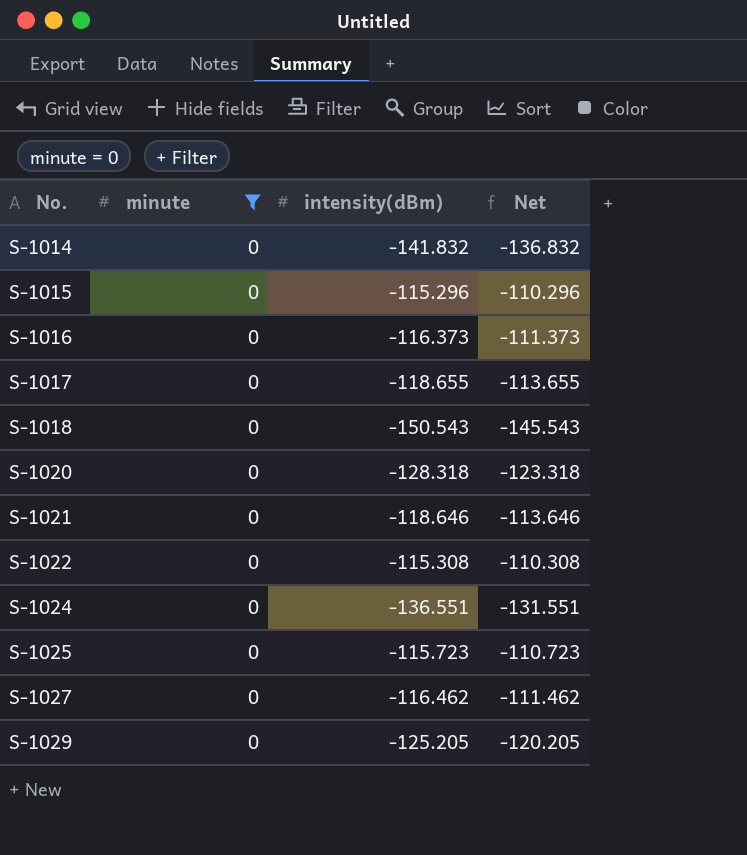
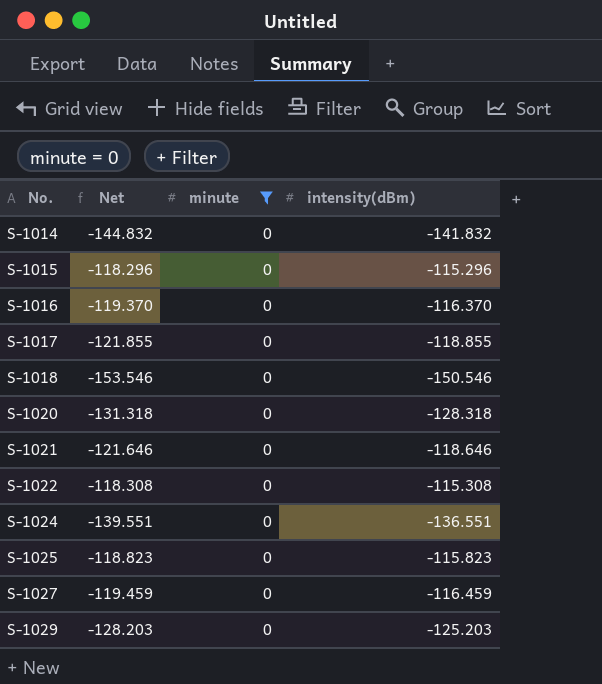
column Net | formula: [intensity(dBm)] + 5 -> [intensity(dBm)] - 3
column Net | position: 4 -> 2
S-1016 | intensity(dBm): -116.373 -> -116.370
S-1017 | intensity(dBm): -118.655 -> -118.855
S-1018 | intensity(dBm): -150.543 -> -150.546
S-1025 | intensity(dBm): -115.723 -> -115.823
S-1027 | intensity(dBm): -116.462 -> -116.459
S-1029 | intensity(dBm): -125.205 -> -125.203

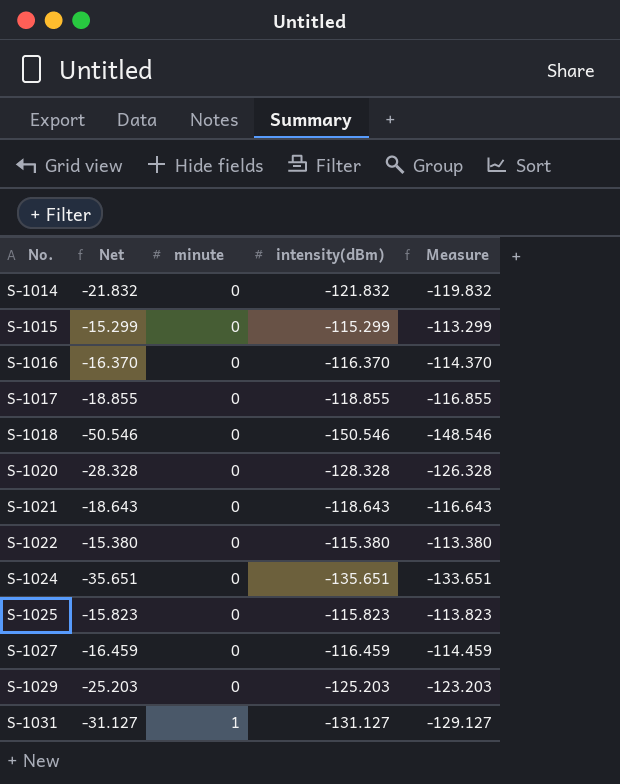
filter: minute = 0 -> none
column Net | formula: [intensity(dBm)] - 3 -> [intensity(dBm)] + 100
column Measure | formula: none -> [intensity(dBm)] + 2
S-1014 | intensity(dBm): -141.832 -> -121.832
S-1015 | intensity(dBm): -115.296 -> -115.299
S-1020 | intensity(dBm): -128.318 -> -128.328
S-1021 | intensity(dBm): -118.646 -> -118.643
S-1022 | intensity(dBm): -115.308 -> -115.380
S-1024 | intensity(dBm): -136.551 -> -135.651

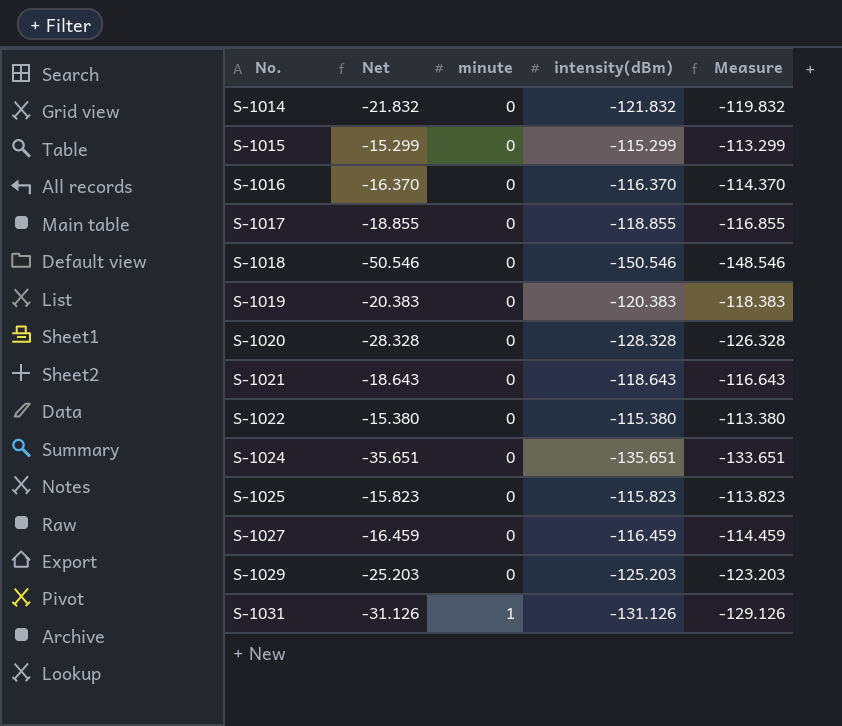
row S-1019: none -> -20.383 | 0 | -120.383 | -118.383
S-1031 | Net: -31.127 -> -31.126
S-1031 | intensity(dBm): -131.127 -> -131.126
S-1031 | Measure: -129.127 -> -129.126

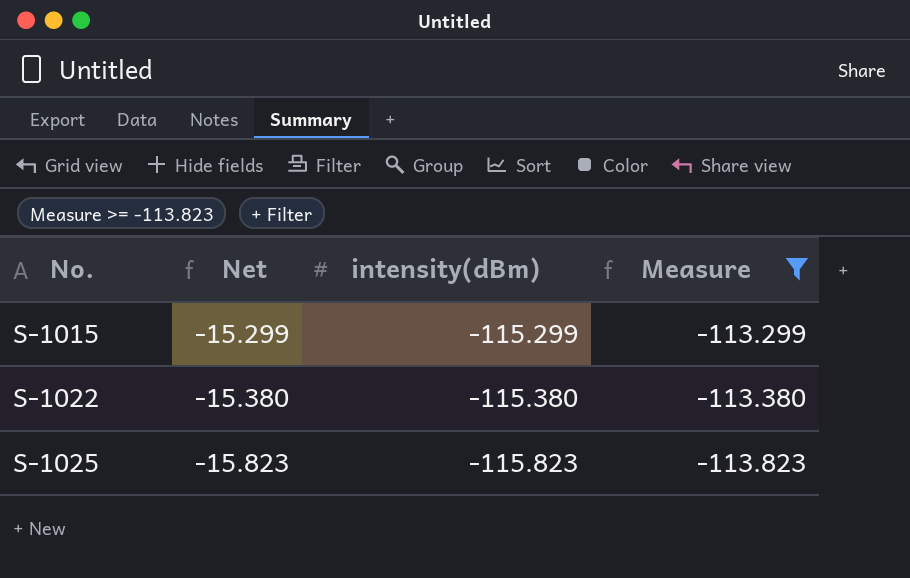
filter: none -> Measure >= -113.823
column minute | position: 3 -> none

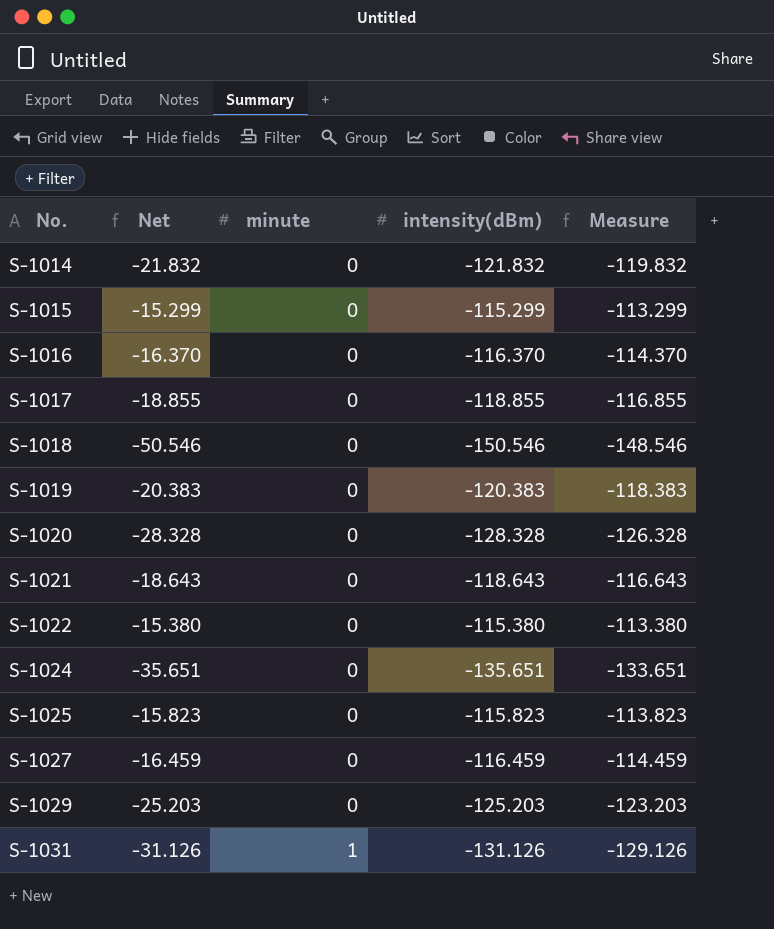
filter: Measure >= -113.823 -> none
column minute | position: none -> 3

